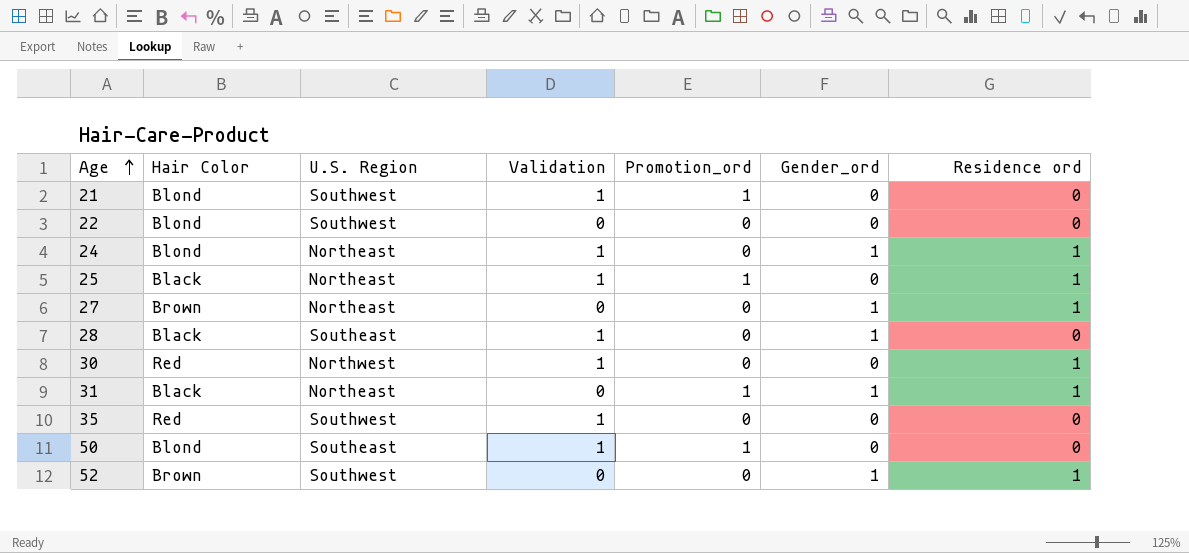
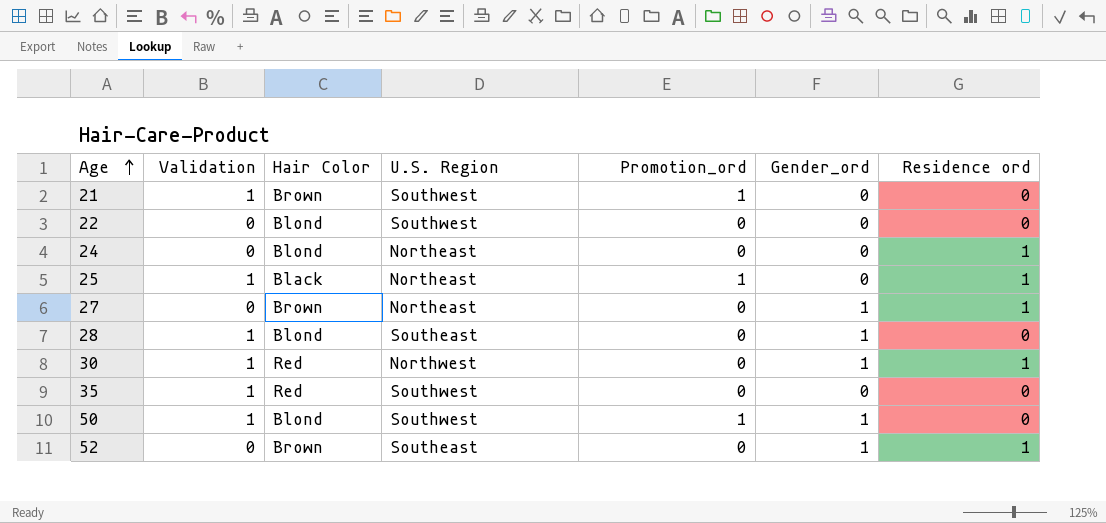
column Validation | position: 4 -> 2
row 31: Black | Northeast | 0 | 1 | 1 | 1 -> none
21 | Hair Color: Blond -> Brown
24 | Validation: 1 -> 0
24 | Gender_ord: 1 -> 0
28 | Hair Color: Black -> Blond
30 | Gender_ord: 0 -> 1
50 | U.S. Region: Southeast -> Southwest
50 | Gender_ord: 0 -> 1
52 | U.S. Region: Southwest -> Southeast

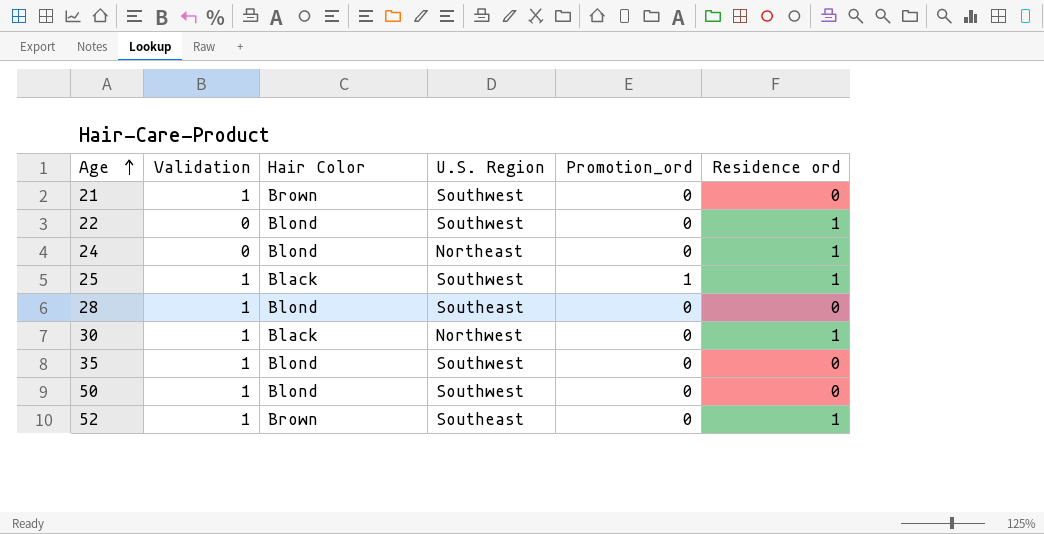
column Gender_ord | position: 6 -> none
row 27: 0 | Brown | Northeast | 0 | 1 | 1 -> none
21 | Promotion_ord: 1 -> 0
22 | Residence ord: 0 -> 1
25 | U.S. Region: Northeast -> Southwest
30 | Hair Color: Red -> Black
35 | Hair Color: Red -> Blond
50 | Promotion_ord: 1 -> 0
52 | Validation: 0 -> 1

